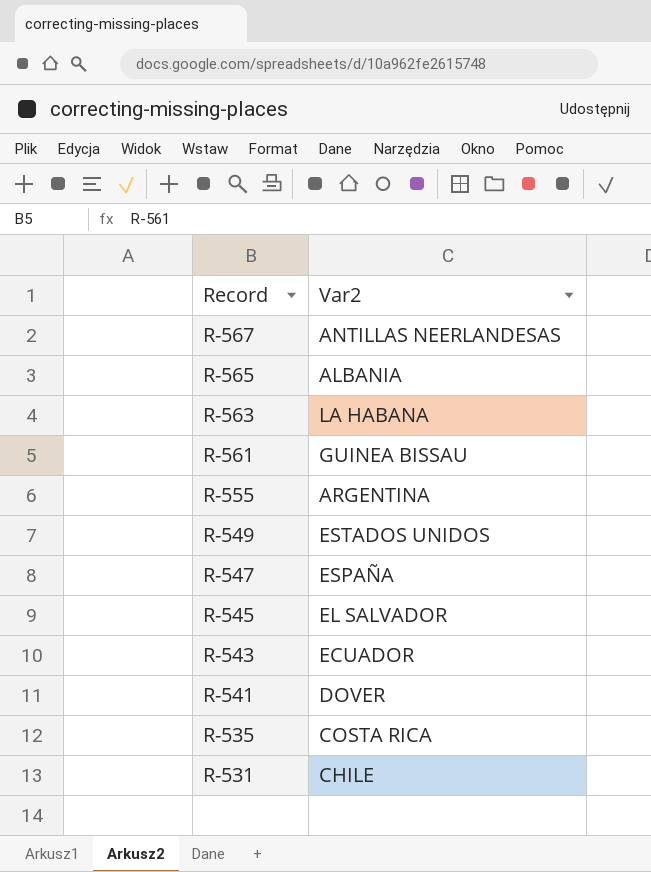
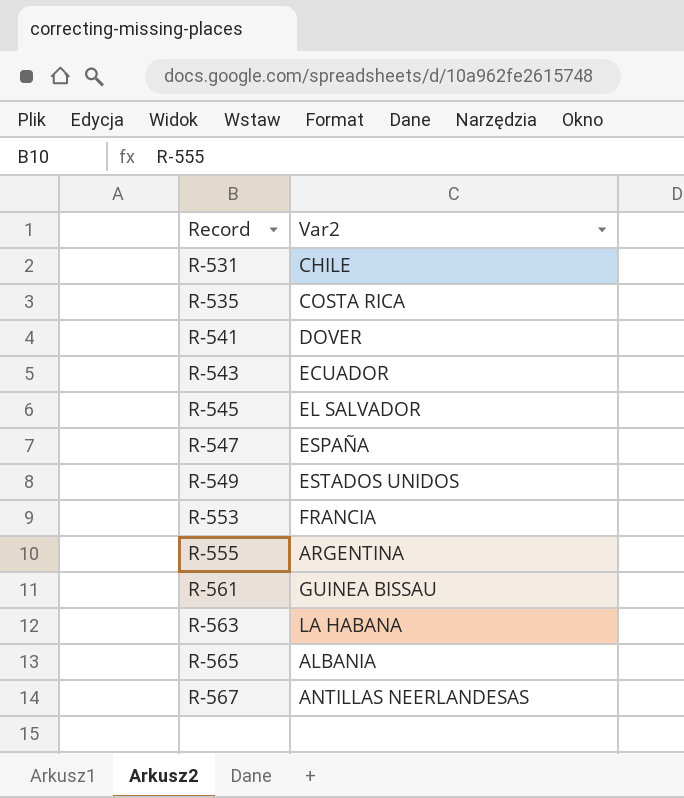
row order: Record descending -> Record ascending
row R-553: none -> FRANCIA

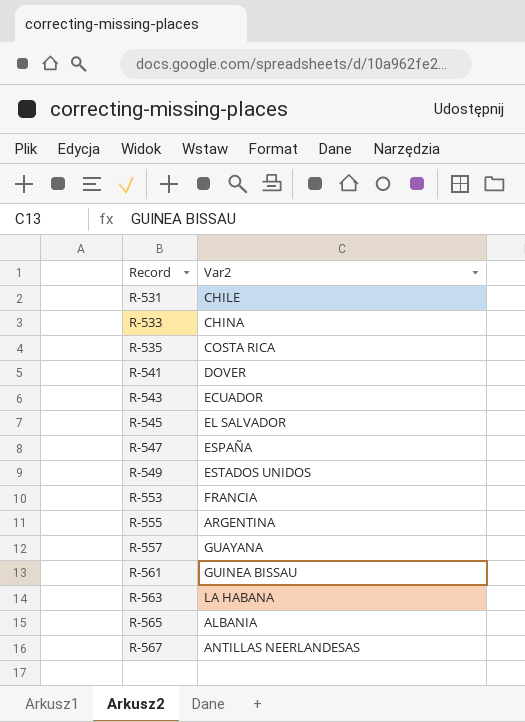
row R-533: none -> CHINA
row R-557: none -> GUAYANA

